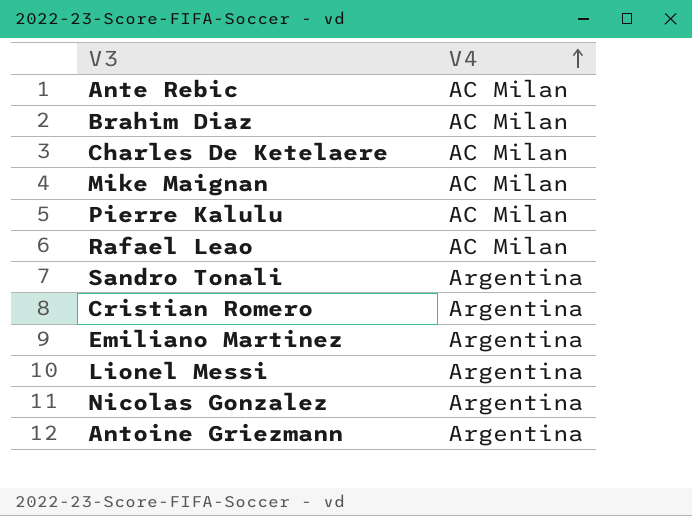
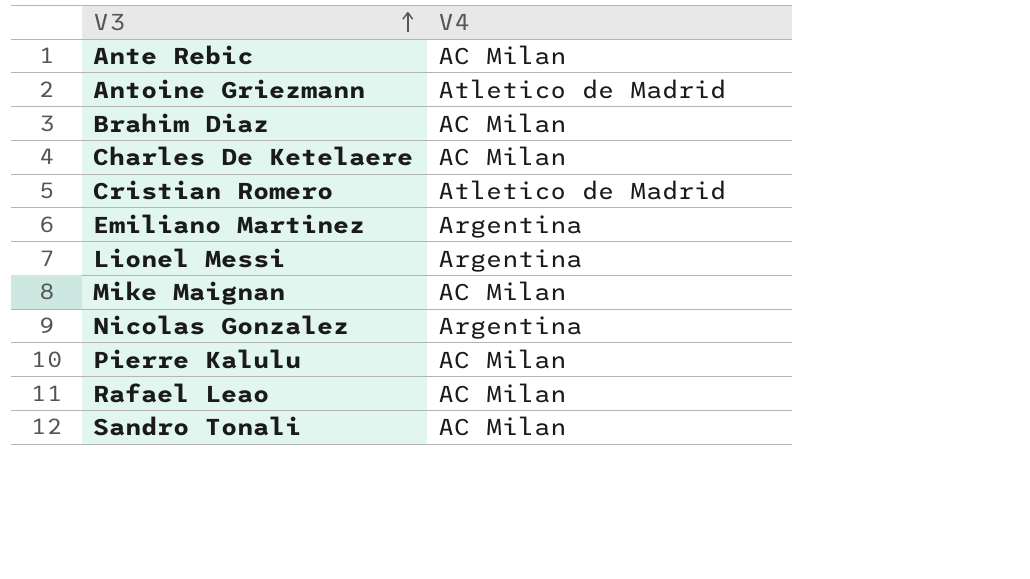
row order: V4 ascending -> V3 ascending
Antoine Griezmann | V4: Argentina -> Atletico de Madrid
Cristian Romero | V4: Argentina -> Atletico de Madrid
Sandro Tonali | V4: Argentina -> AC Milan

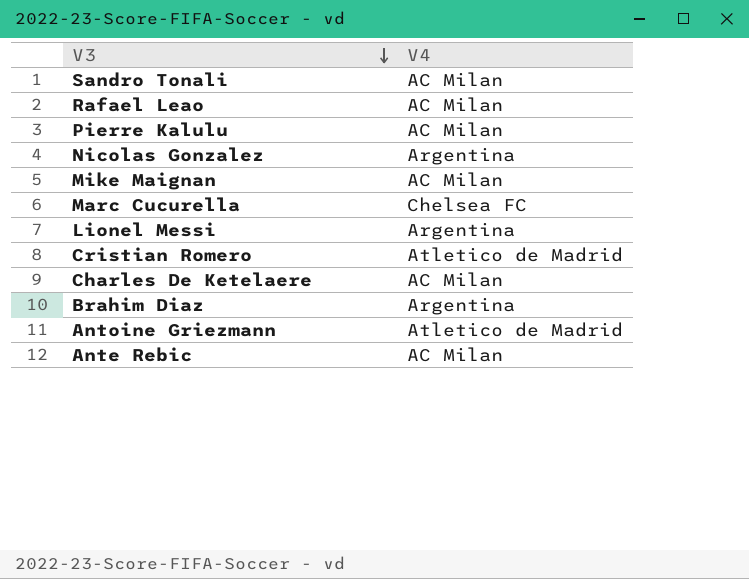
row order: V3 ascending -> V3 descending
row Emiliano Martinez: Argentina -> none
row Marc Cucurella: none -> Chelsea FC
Brahim Diaz | V4: AC Milan -> Argentina

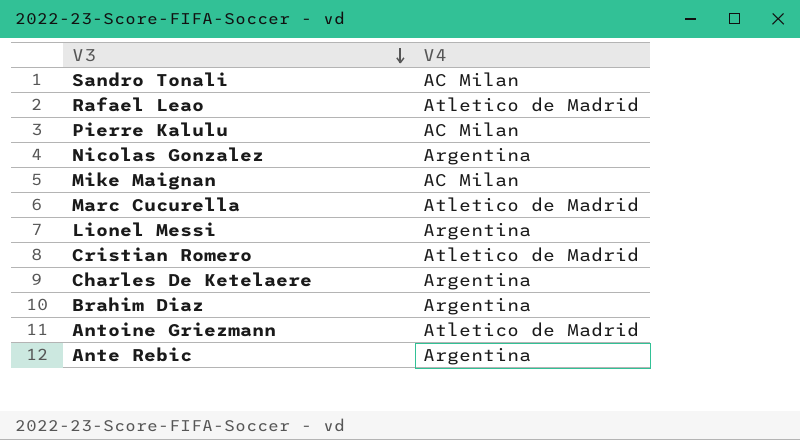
Rafael Leao | V4: AC Milan -> Atletico de Madrid
Marc Cucurella | V4: Chelsea FC -> Atletico de Madrid
Charles De Ketelaere | V4: AC Milan -> Argentina
Ante Rebic | V4: AC Milan -> Argentina

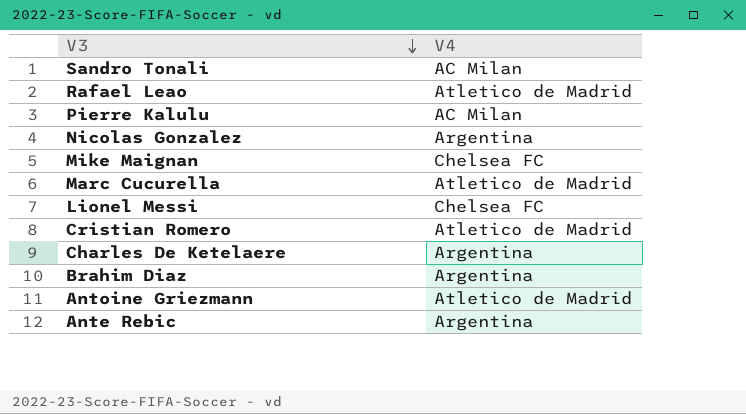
Mike Maignan | V4: AC Milan -> Chelsea FC
Lionel Messi | V4: Argentina -> Chelsea FC

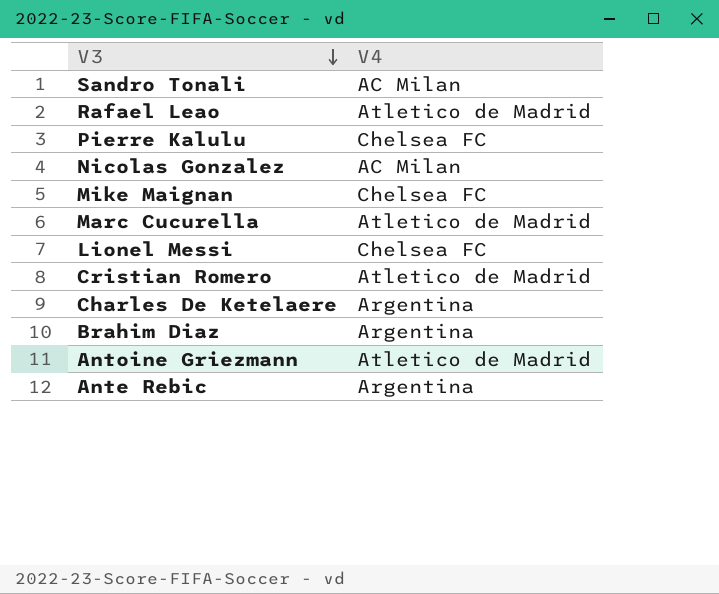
Pierre Kalulu | V4: AC Milan -> Chelsea FC
Nicolas Gonzalez | V4: Argentina -> AC Milan

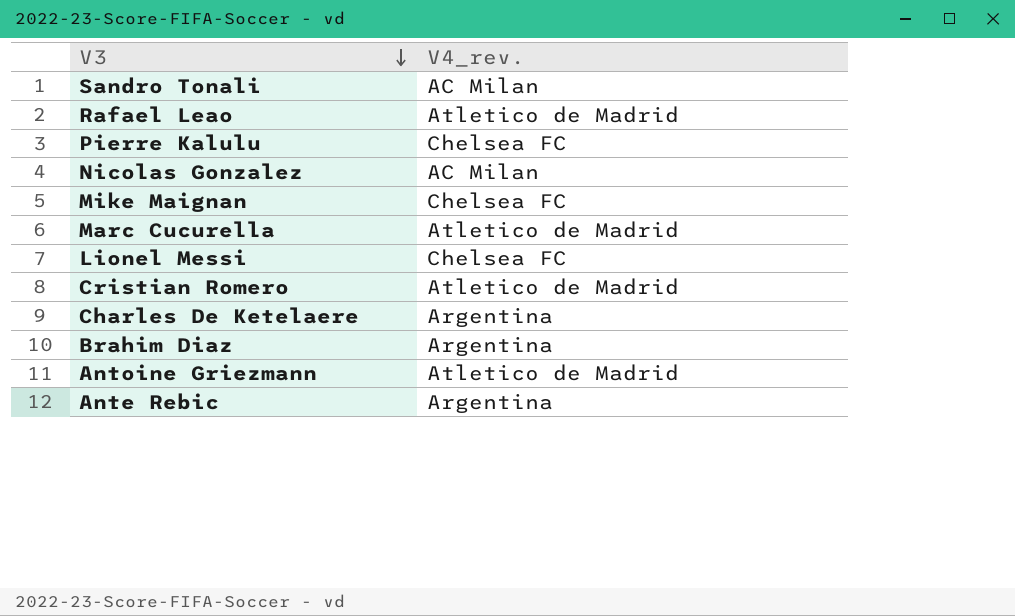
column name: V4 -> V4_rev.

